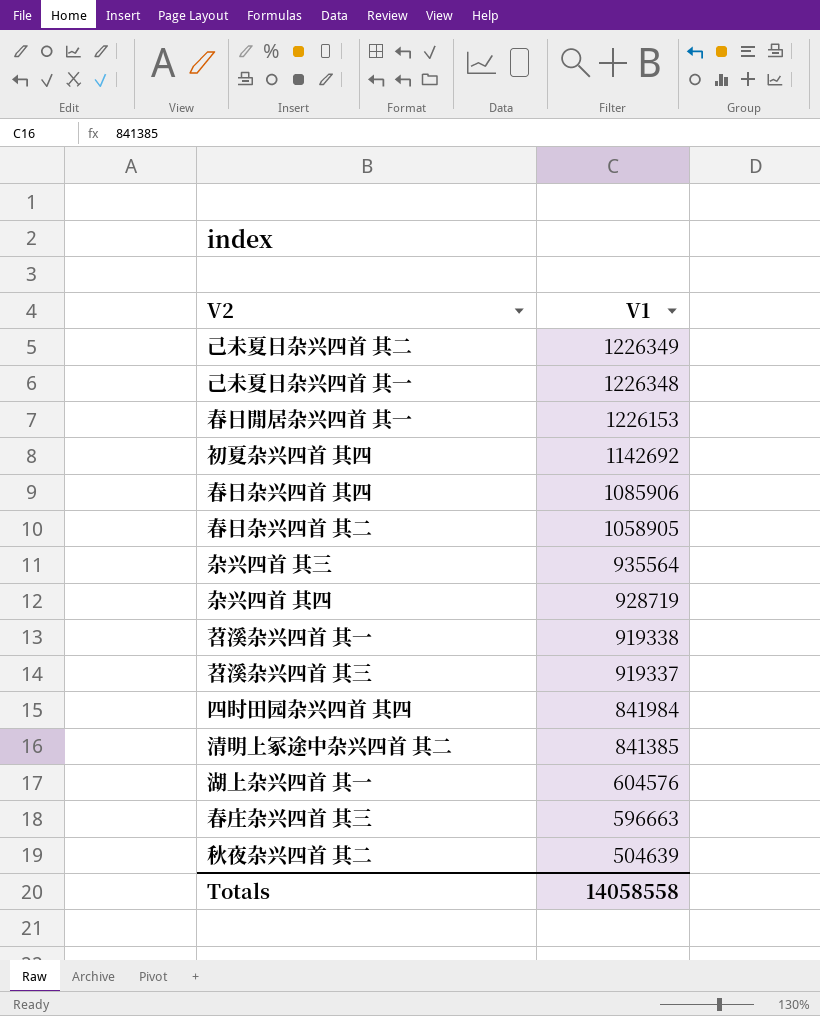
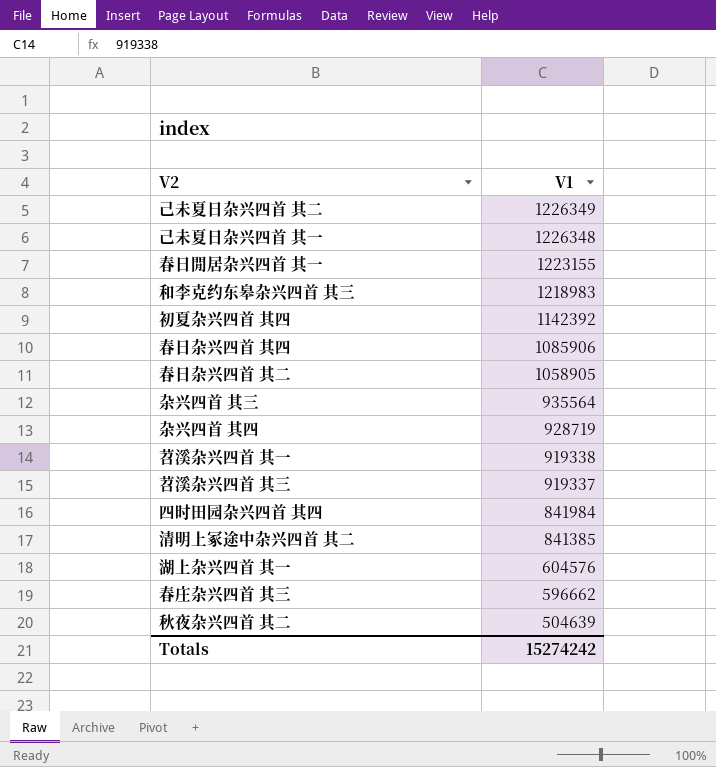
春日閒居杂兴四首 其一 | V1: 1226153 -> 1223155
row 和李克约东皋杂兴四首 其三: none -> 1218983
初夏杂兴四首 其四 | V1: 1142692 -> 1142392
春庄杂兴四首 其三 | V1: 596663 -> 596662
Totals | V1: 14058558 -> 15274242

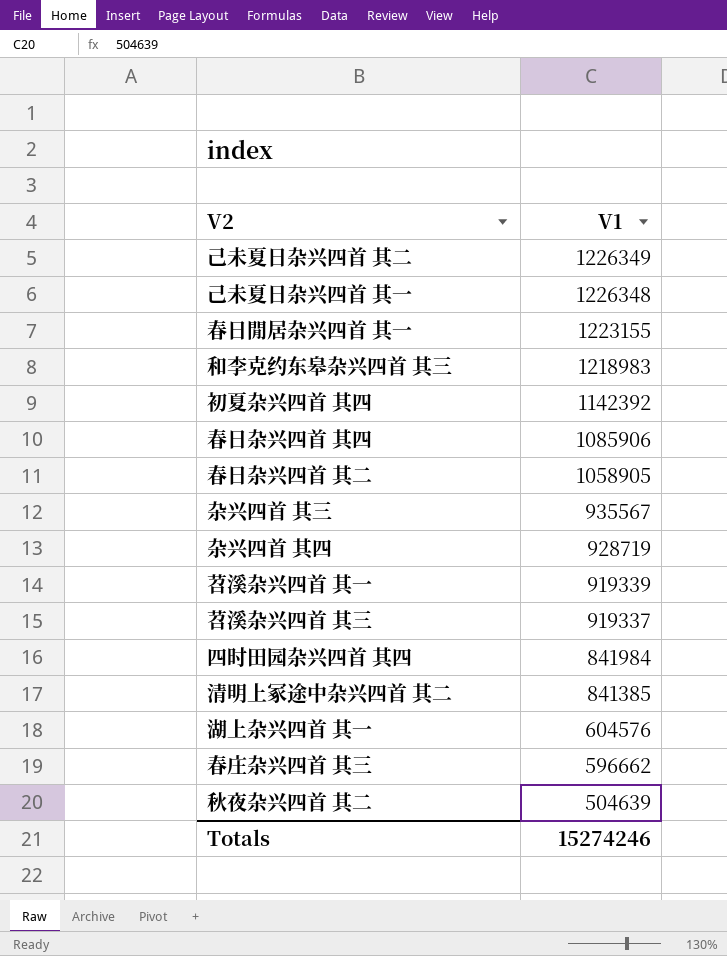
杂兴四首 其三 | V1: 935564 -> 935567
苕溪杂兴四首 其一 | V1: 919338 -> 919339
Totals | V1: 15274242 -> 15274246

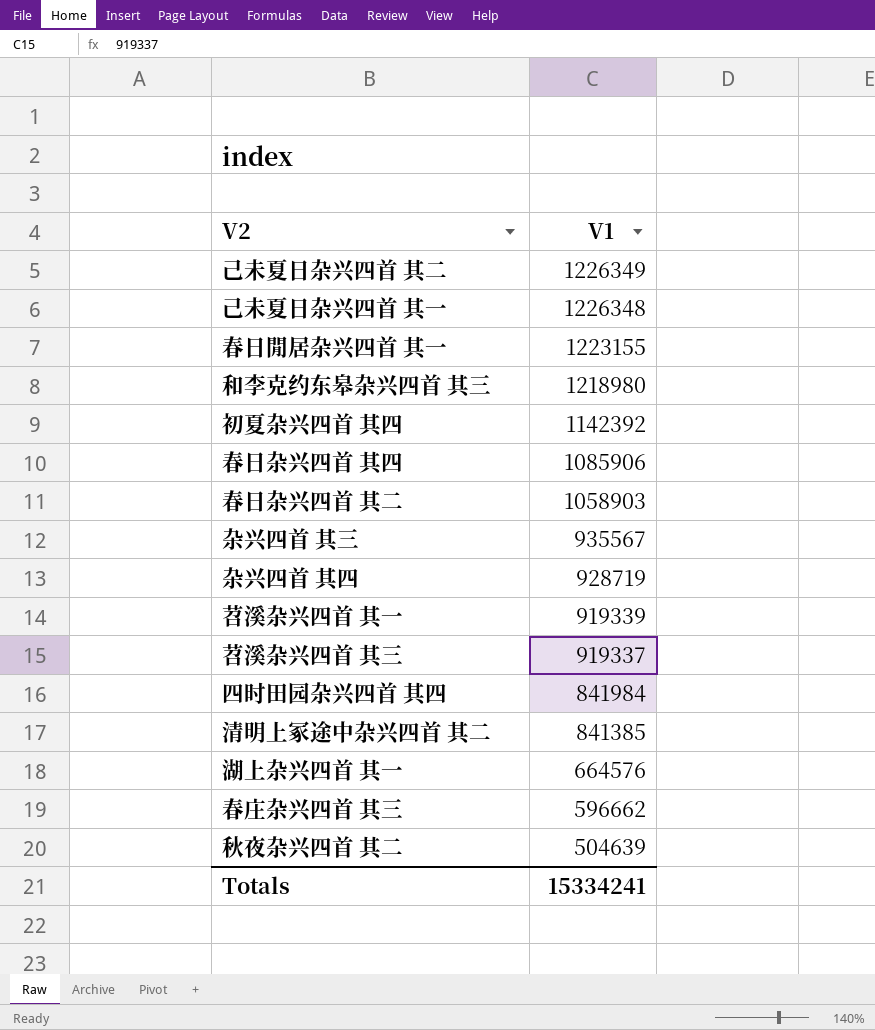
和李克约东皋杂兴四首 其三 | V1: 1218983 -> 1218980
春日杂兴四首 其二 | V1: 1058905 -> 1058903
湖上杂兴四首 其一 | V1: 604576 -> 664576
Totals | V1: 15274246 -> 15334241

